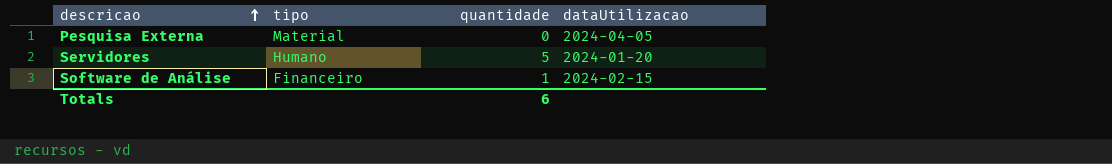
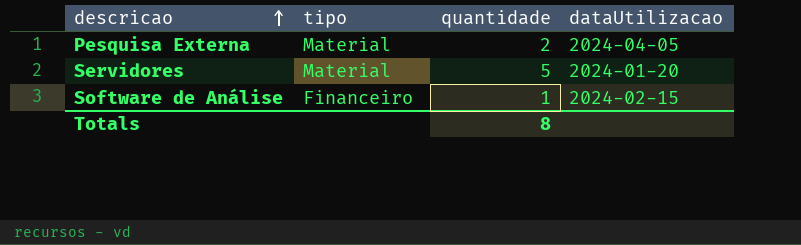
Pesquisa Externa | quantidade: 0 -> 2
Servidores | tipo: Humano -> Material
Totals | quantidade: 6 -> 8

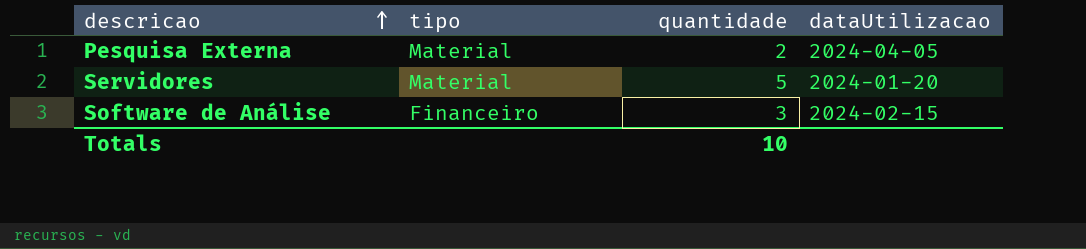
Software de Análise | quantidade: 1 -> 3
Totals | quantidade: 8 -> 10

